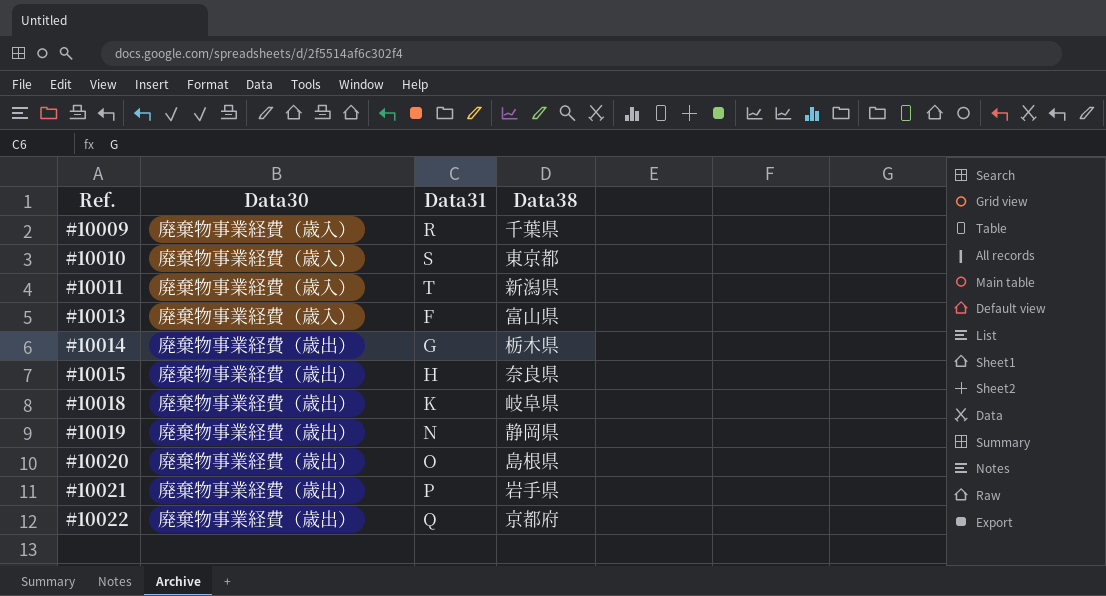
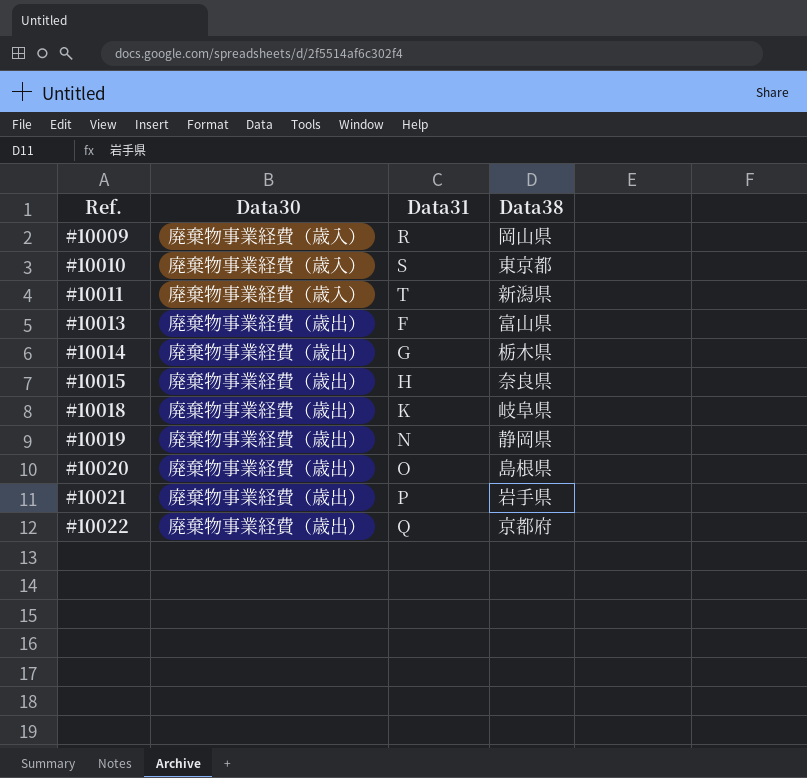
#10009 | Data38: 千葉県 -> 岡山県
#10013 | Data30: 廃棄物事業経費（歳入） -> 廃棄物事業経費（歳出）

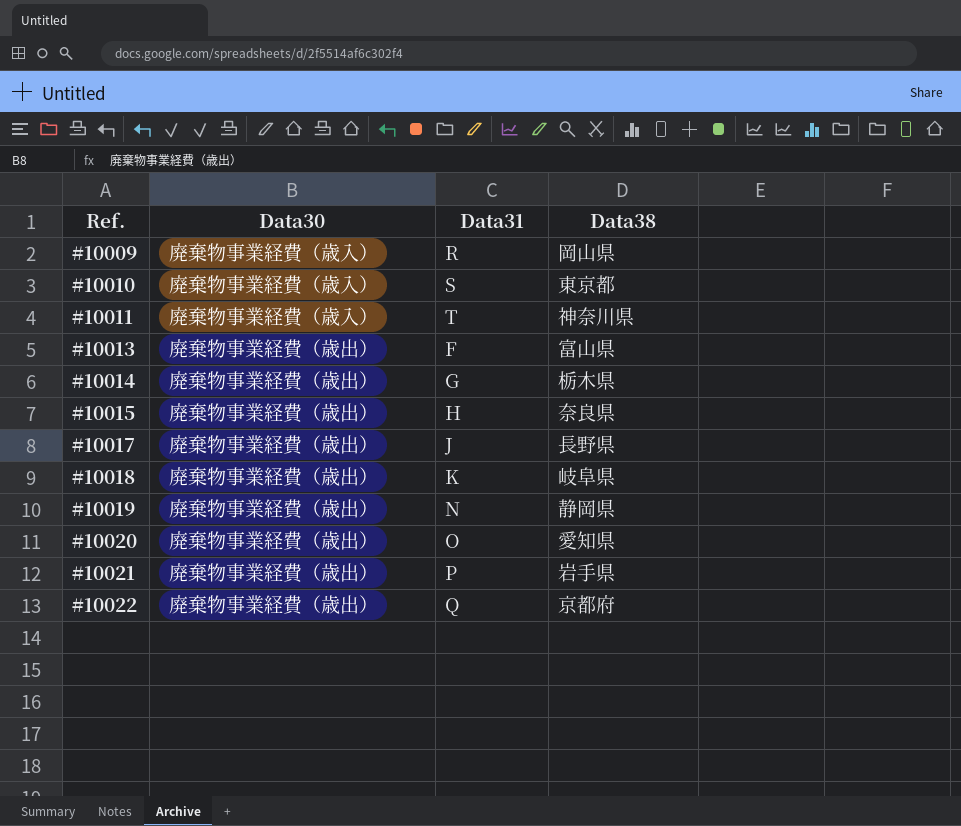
#10011 | Data38: 新潟県 -> 神奈川県
row #10017: none -> 廃棄物事業経費（歳出） | J | 長野県
#10020 | Data38: 島根県 -> 愛知県

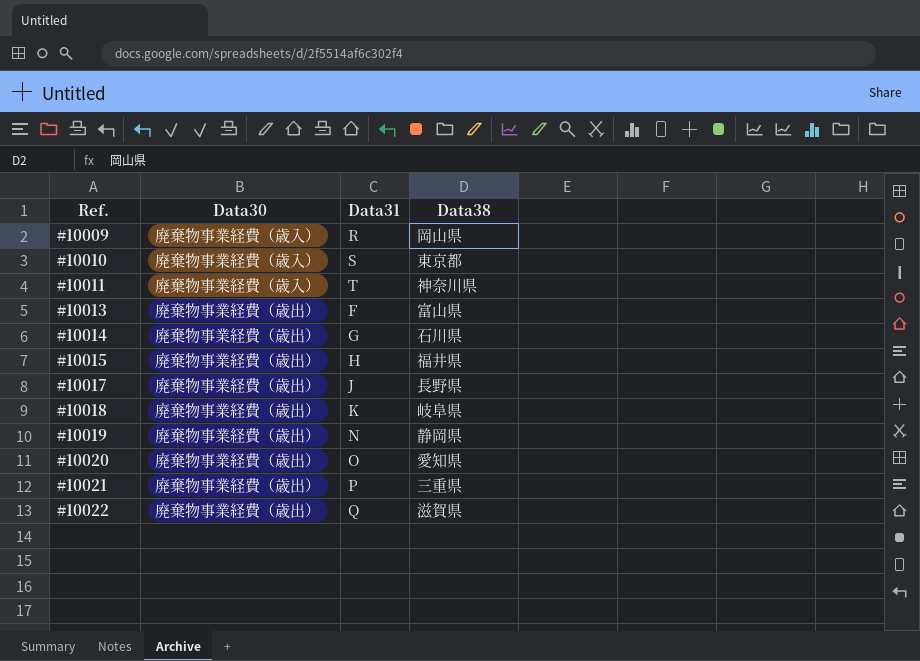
#10014 | Data38: 栃木県 -> 石川県
#10015 | Data38: 奈良県 -> 福井県
#10021 | Data38: 岩手県 -> 三重県
#10022 | Data38: 京都府 -> 滋賀県

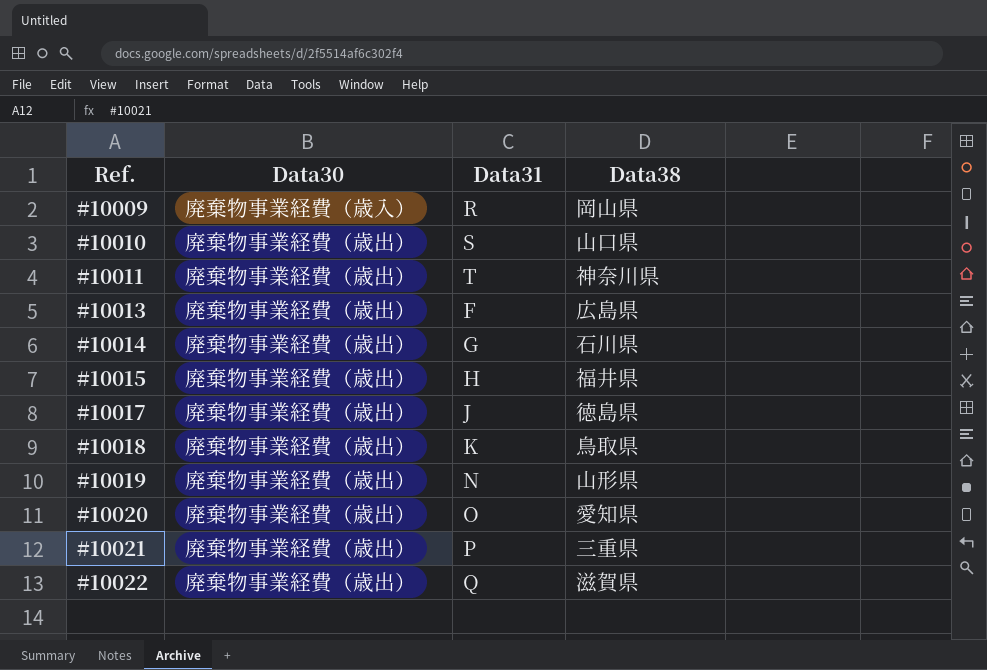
#10010 | Data30: 廃棄物事業経費（歳入） -> 廃棄物事業経費（歳出）
#10010 | Data38: 東京都 -> 山口県
#10011 | Data30: 廃棄物事業経費（歳入） -> 廃棄物事業経費（歳出）
#10013 | Data38: 富山県 -> 広島県
#10017 | Data38: 長野県 -> 徳島県
#10018 | Data38: 岐阜県 -> 鳥取県
#10019 | Data38: 静岡県 -> 山形県

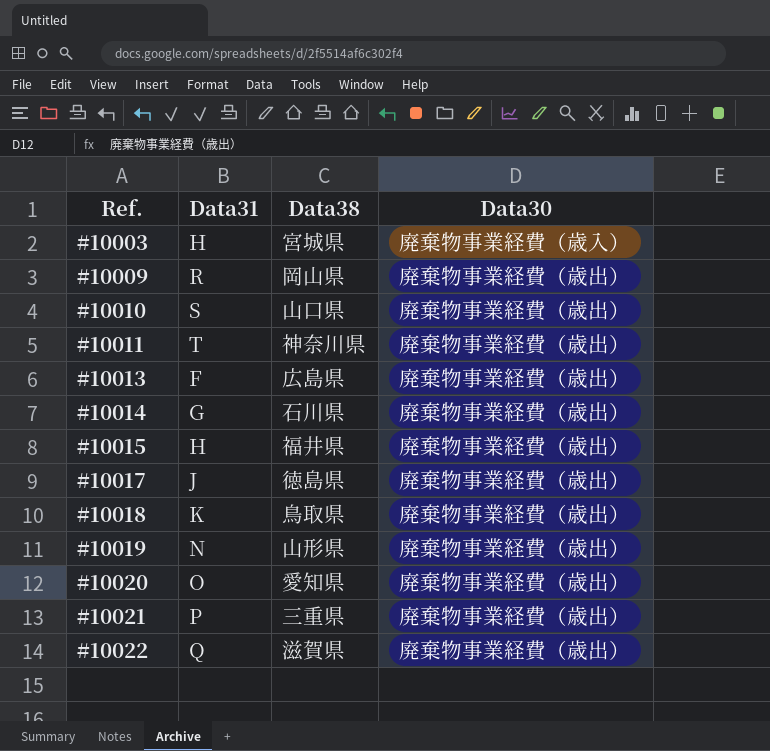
column Data30 | position: 2 -> 4
row #10003: none -> H | 宮城県 | 廃棄物事業経費（歳入）
#10009 | Data30: 廃棄物事業経費（歳入） -> 廃棄物事業経費（歳出）

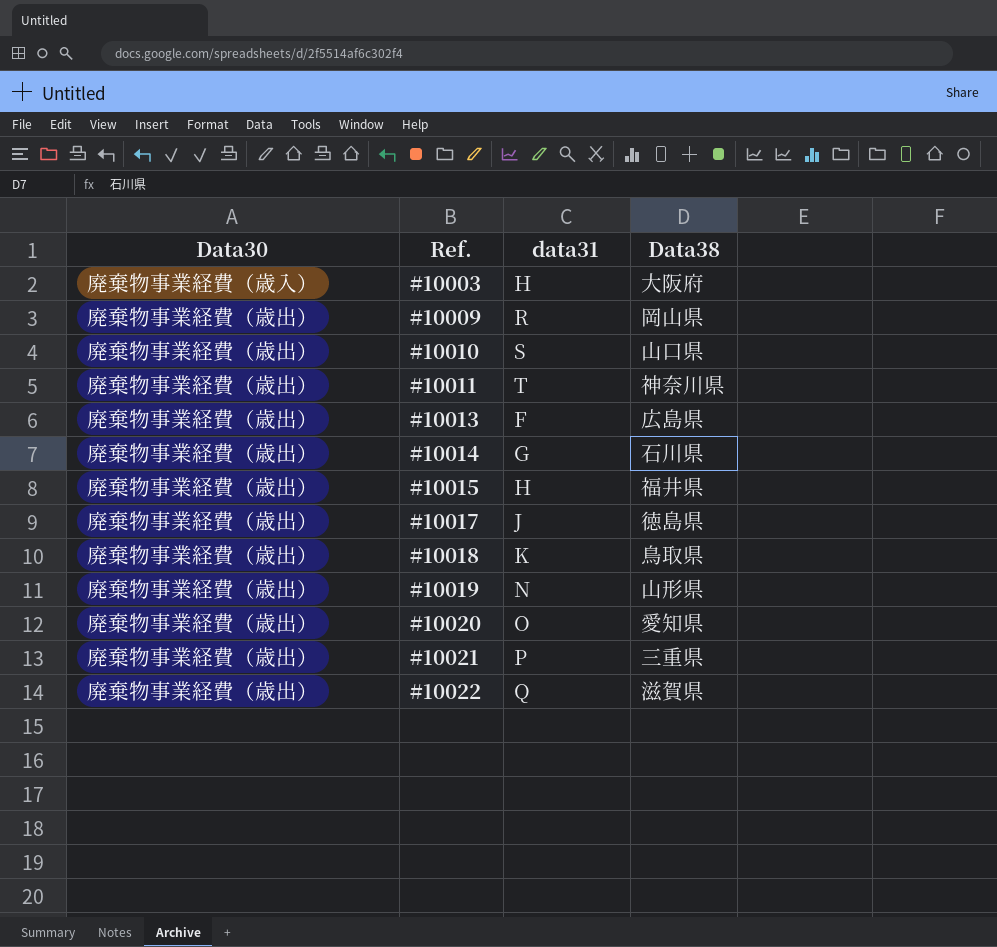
column Data30 | position: 4 -> 1
column name: Data31 -> data31
#10003 | Data38: 宮城県 -> 大阪府

